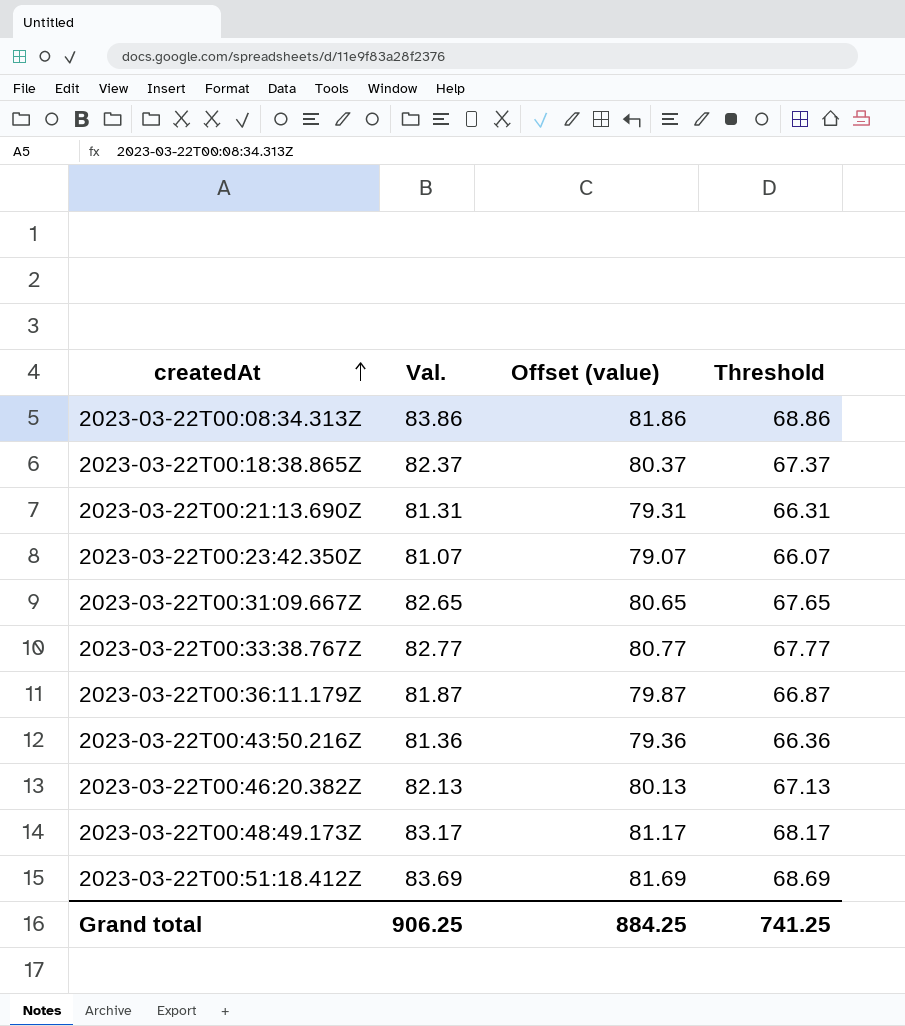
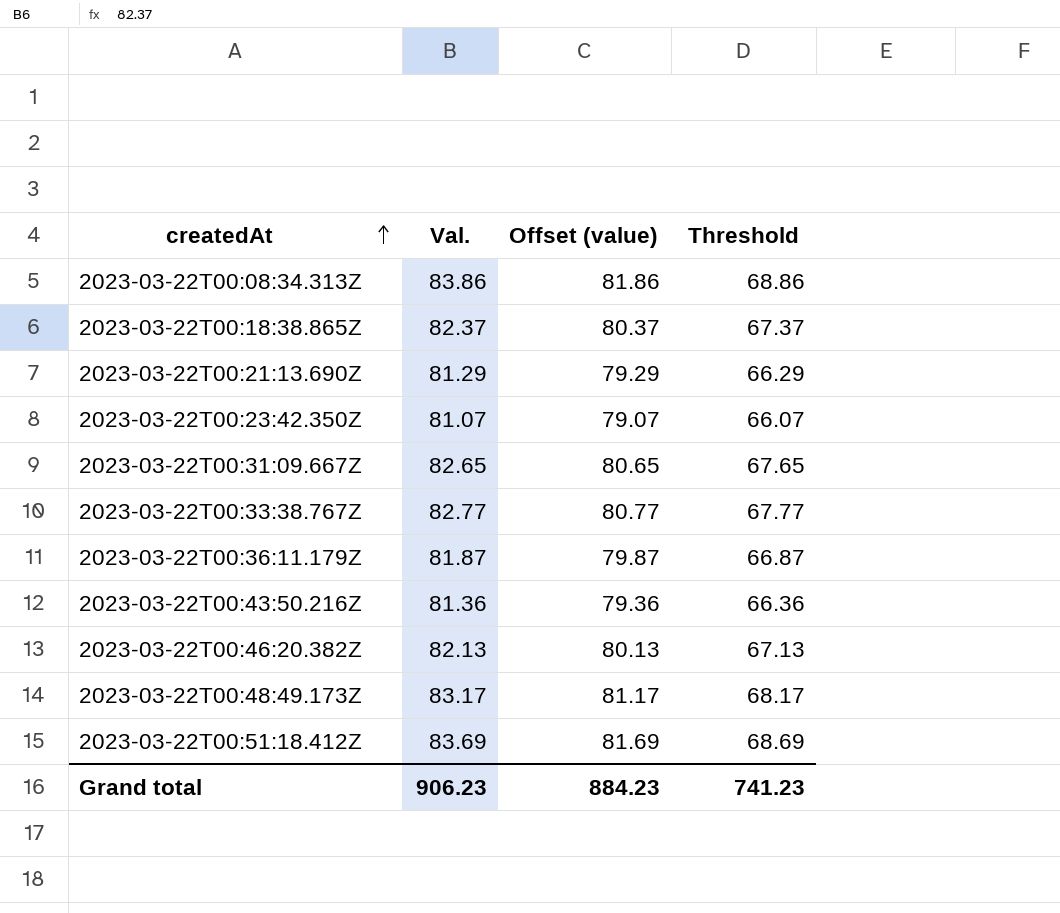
2023-03-22T00:21:13.690Z | Val.: 81.31 -> 81.29
2023-03-22T00:21:13.690Z | Offset (value): 79.31 -> 79.29
2023-03-22T00:21:13.690Z | Threshold: 66.31 -> 66.29
Grand total | Val.: 906.25 -> 906.23
Grand total | Offset (value): 884.25 -> 884.23
Grand total | Threshold: 741.25 -> 741.23

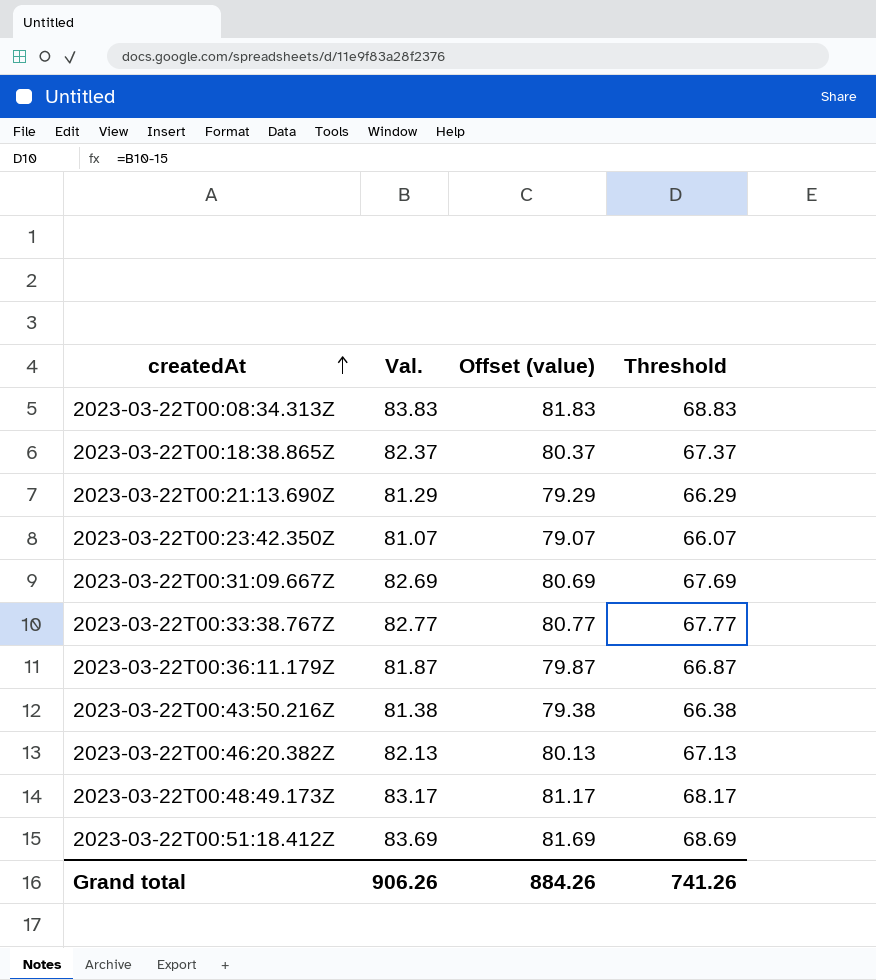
2023-03-22T00:08:34.313Z | Val.: 83.86 -> 83.83
2023-03-22T00:08:34.313Z | Offset (value): 81.86 -> 81.83
2023-03-22T00:08:34.313Z | Threshold: 68.86 -> 68.83
2023-03-22T00:31:09.667Z | Val.: 82.65 -> 82.69
2023-03-22T00:31:09.667Z | Offset (value): 80.65 -> 80.69
2023-03-22T00:31:09.667Z | Threshold: 67.65 -> 67.69
2023-03-22T00:43:50.216Z | Val.: 81.36 -> 81.38
2023-03-22T00:43:50.216Z | Offset (value): 79.36 -> 79.38
2023-03-22T00:43:50.216Z | Threshold: 66.36 -> 66.38
Grand total | Val.: 906.23 -> 906.26
Grand total | Offset (value): 884.23 -> 884.26
Grand total | Threshold: 741.23 -> 741.26

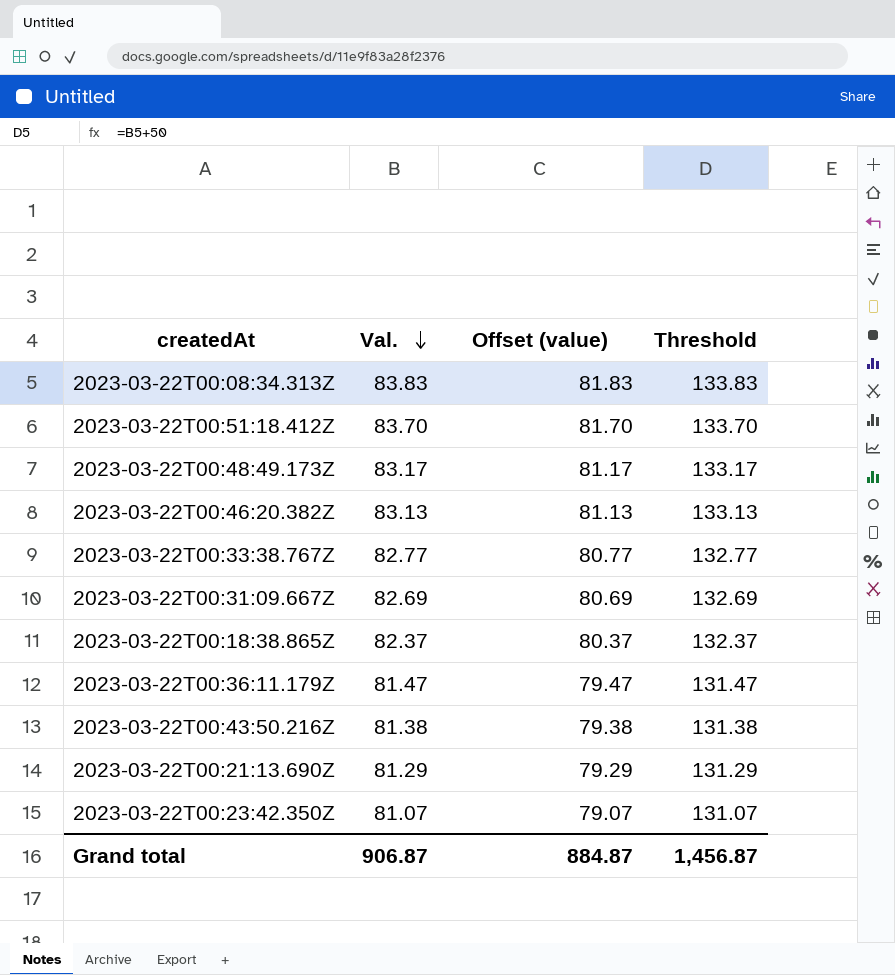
row order: createdAt ascending -> Val. descending
column Threshold | formula: [Val.] - 15 -> [Val.] + 50
2023-03-22T00:51:18.412Z | Val.: 83.69 -> 83.70
2023-03-22T00:51:18.412Z | Offset (value): 81.69 -> 81.70
2023-03-22T00:46:20.382Z | Val.: 82.13 -> 83.13
2023-03-22T00:46:20.382Z | Offset (value): 80.13 -> 81.13
2023-03-22T00:36:11.179Z | Val.: 81.87 -> 81.47
2023-03-22T00:36:11.179Z | Offset (value): 79.87 -> 79.47
Grand total | Val.: 906.26 -> 906.87
Grand total | Offset (value): 884.26 -> 884.87
Grand total | Threshold: 741.26 -> 1,456.87

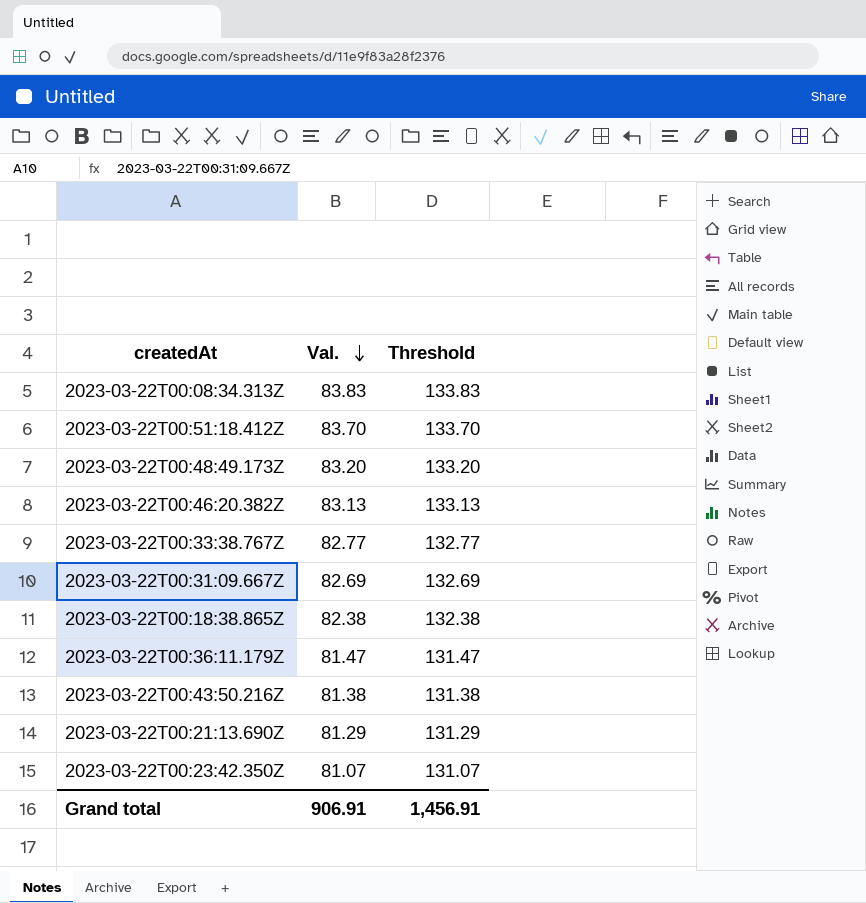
column Offset (value) | formula: [Val.] - 2 -> none
2023-03-22T00:48:49.173Z | Val.: 83.17 -> 83.20
2023-03-22T00:48:49.173Z | Threshold: 133.17 -> 133.20
2023-03-22T00:18:38.865Z | Val.: 82.37 -> 82.38
2023-03-22T00:18:38.865Z | Threshold: 132.37 -> 132.38
Grand total | Val.: 906.87 -> 906.91
Grand total | Threshold: 1,456.87 -> 1,456.91

